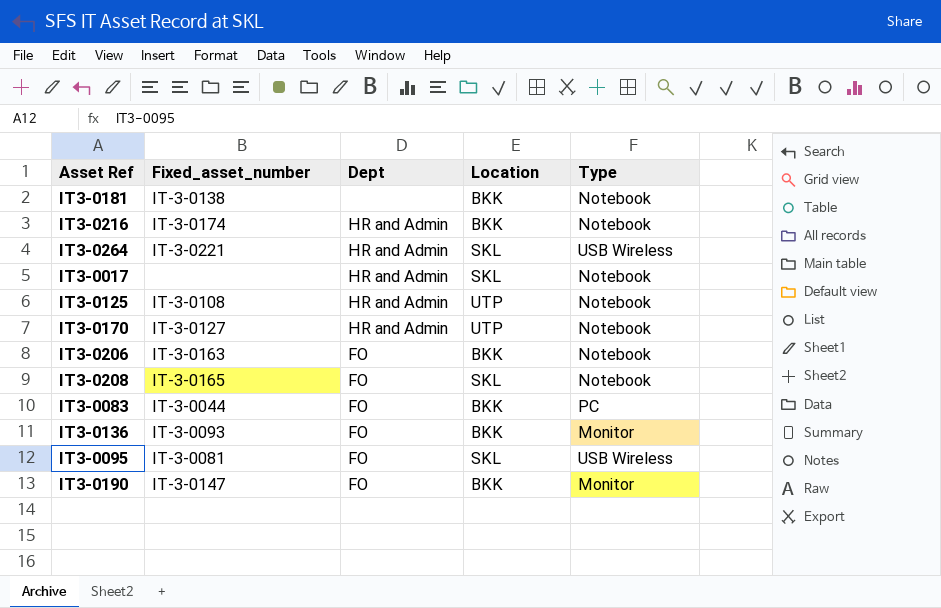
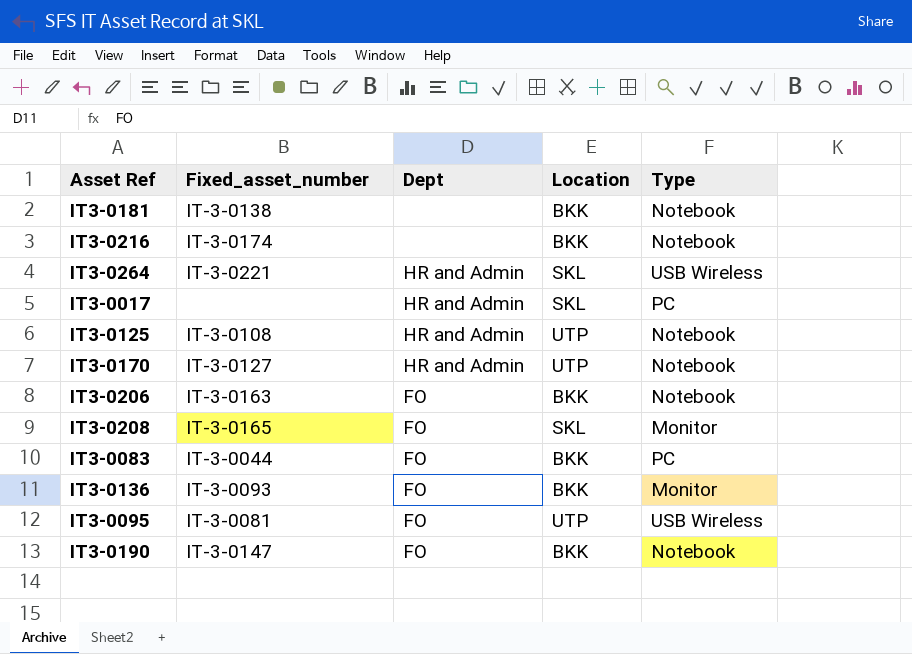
IT3-0216 | Dept: HR and Admin -> none
IT3-0017 | Type: Notebook -> PC
IT3-0208 | Type: Notebook -> Monitor
IT3-0095 | Location: SKL -> UTP
IT3-0190 | Type: Monitor -> Notebook

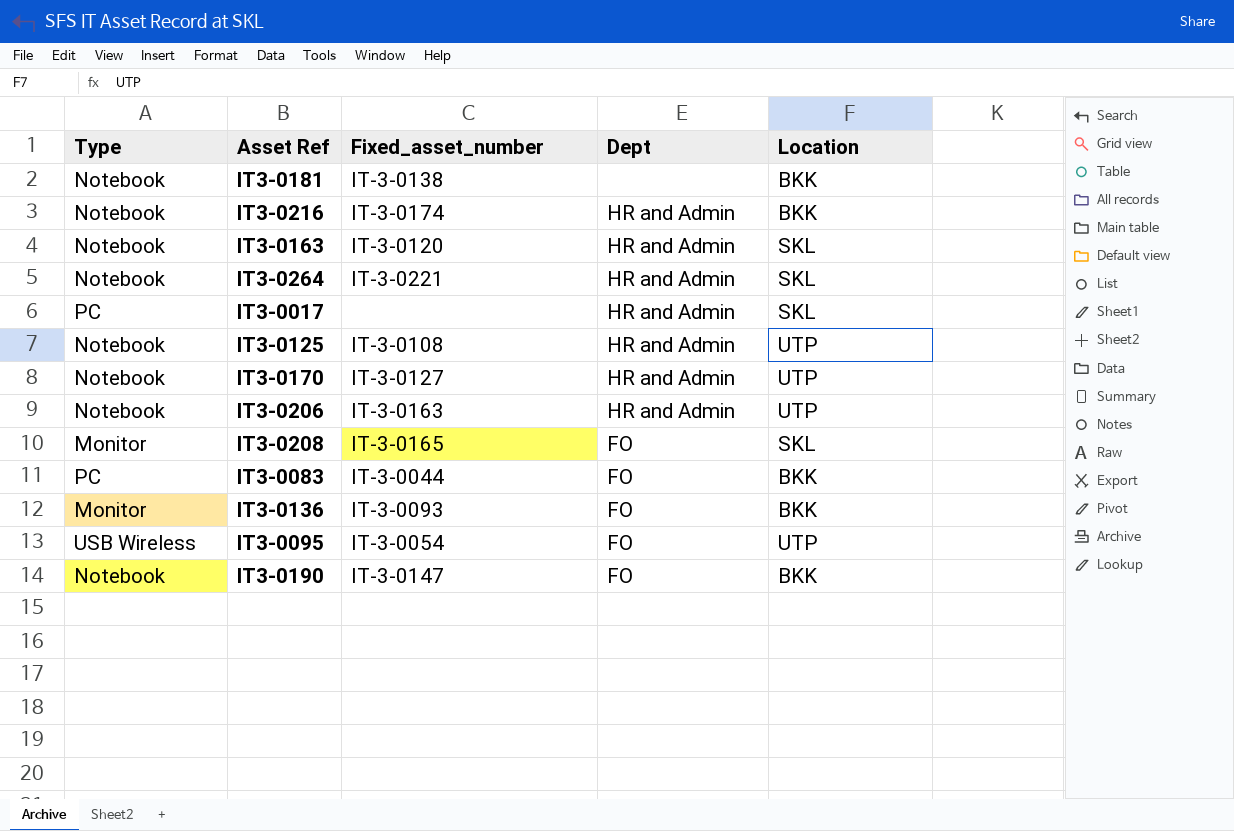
column Type | position: 5 -> 1
IT3-0216 | Dept: none -> HR and Admin
row IT3-0163: none -> Notebook | IT-3-0120 | HR and Admin | SKL
IT3-0264 | Type: USB Wireless -> Notebook
IT3-0206 | Dept: FO -> HR and Admin
IT3-0206 | Location: BKK -> UTP
IT3-0095 | Fixed_asset_number: IT-3-0081 -> IT-3-0054

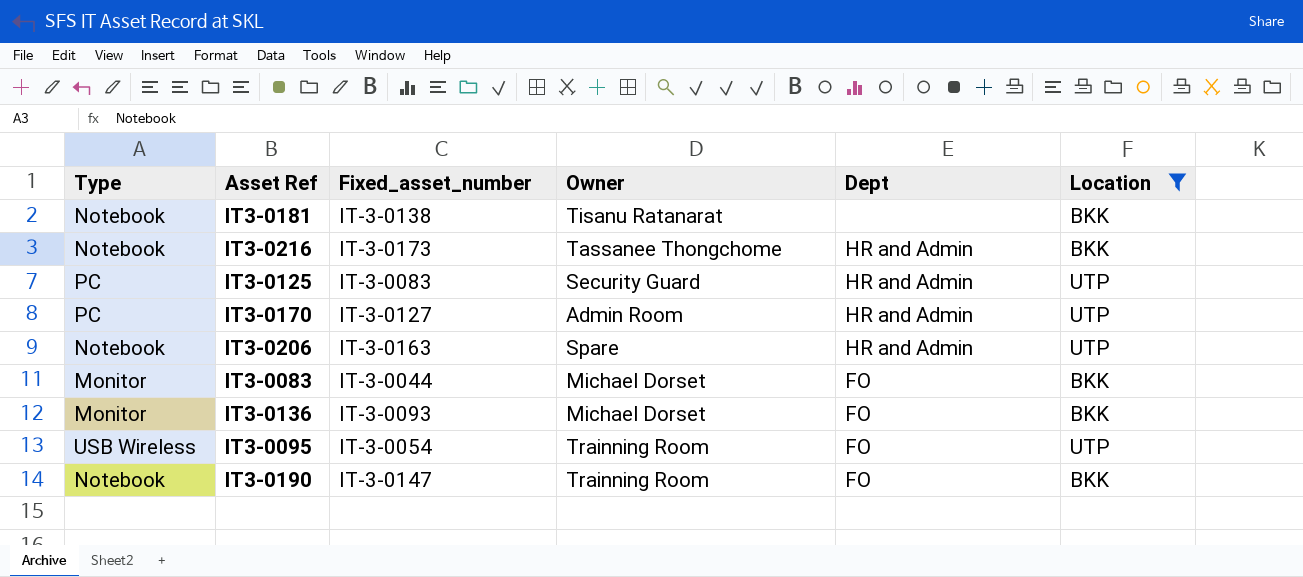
filter: none -> Location != SKL
column Owner | position: none -> 4
IT3-0216 | Fixed_asset_number: IT-3-0174 -> IT-3-0173
IT3-0125 | Type: Notebook -> PC
IT3-0125 | Fixed_asset_number: IT-3-0108 -> IT-3-0083
IT3-0170 | Type: Notebook -> PC
IT3-0083 | Type: PC -> Monitor

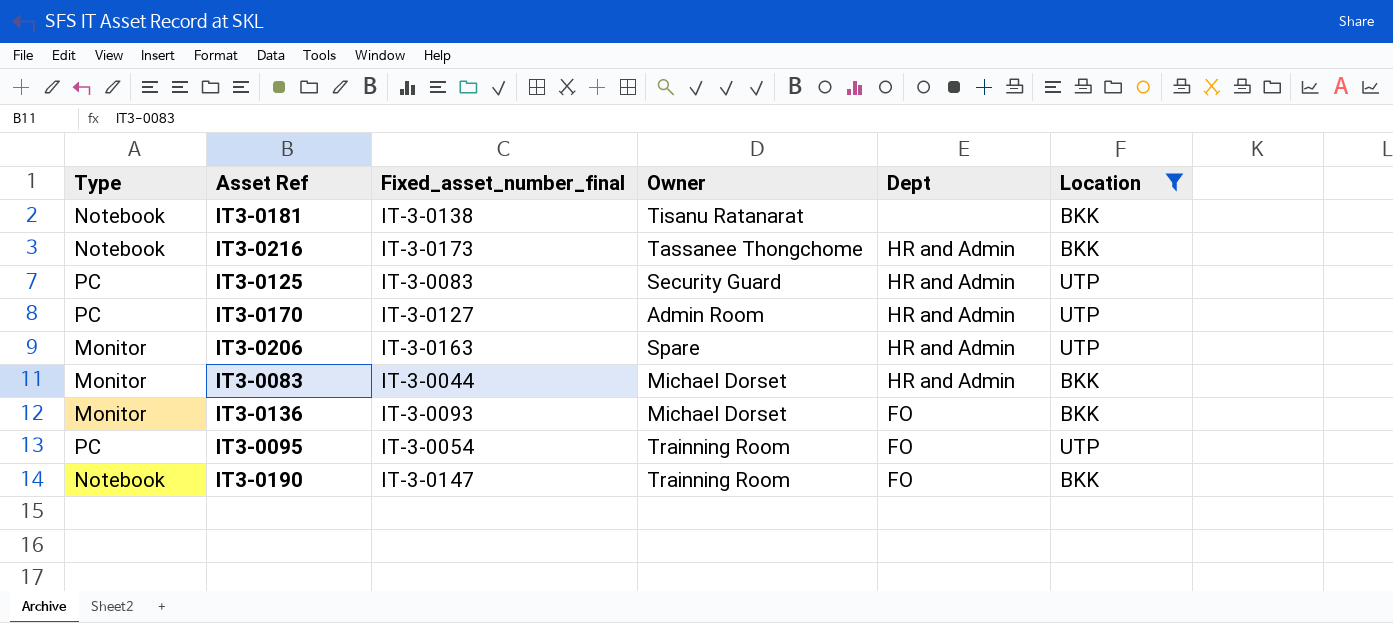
column name: Fixed_asset_number -> Fixed_asset_number_final
IT3-0206 | Type: Notebook -> Monitor
IT3-0083 | Dept: FO -> HR and Admin
IT3-0095 | Type: USB Wireless -> PC

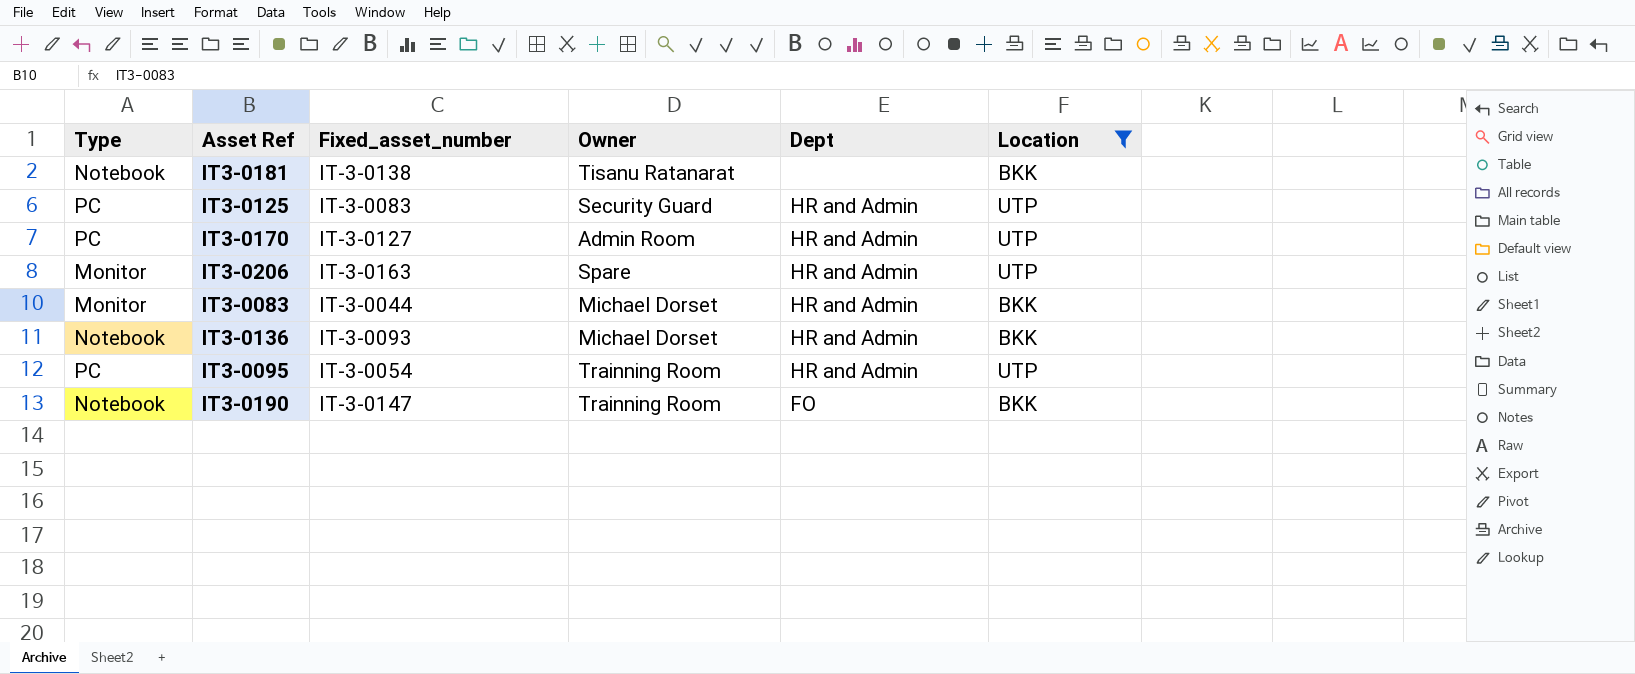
column name: Fixed_asset_number_final -> Fixed_asset_number
row IT3-0216: Notebook | IT-3-0173 | Tassanee Thongchome | HR and Admin | BKK -> none
IT3-0136 | Type: Monitor -> Notebook
IT3-0136 | Dept: FO -> HR and Admin
IT3-0095 | Dept: FO -> HR and Admin

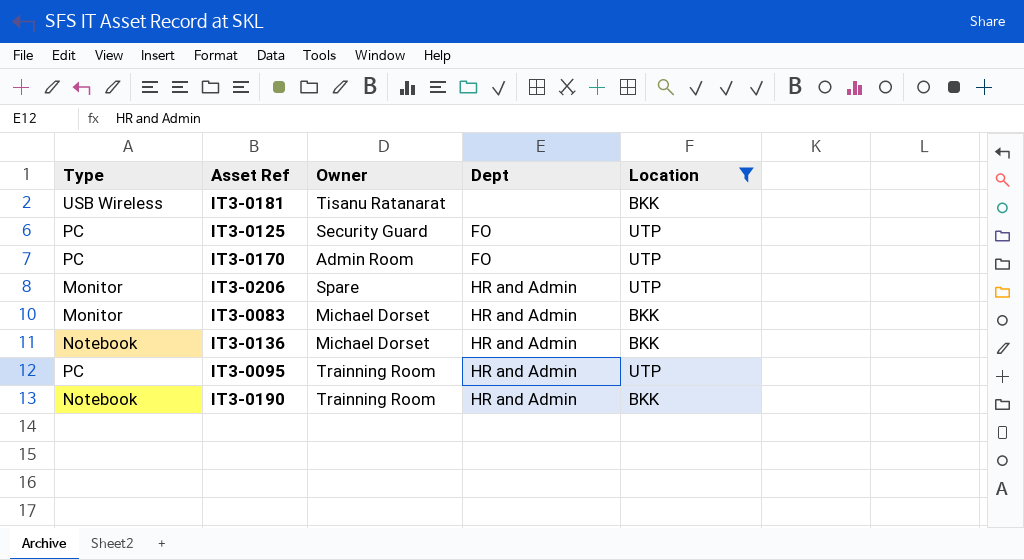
column Fixed_asset_number | position: 3 -> none
IT3-0181 | Type: Notebook -> USB Wireless
IT3-0125 | Dept: HR and Admin -> FO
IT3-0170 | Dept: HR and Admin -> FO
IT3-0190 | Dept: FO -> HR and Admin

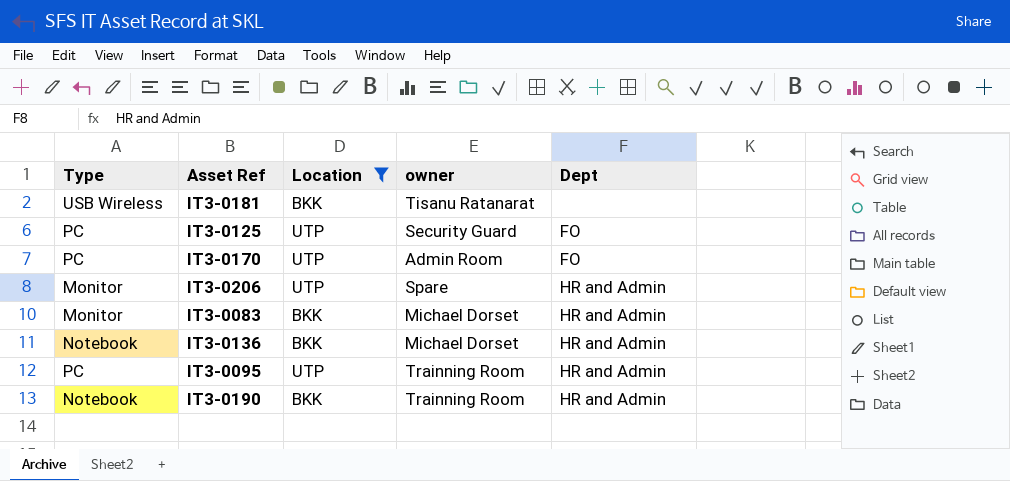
column Location | position: 5 -> 3
column name: Owner -> owner

